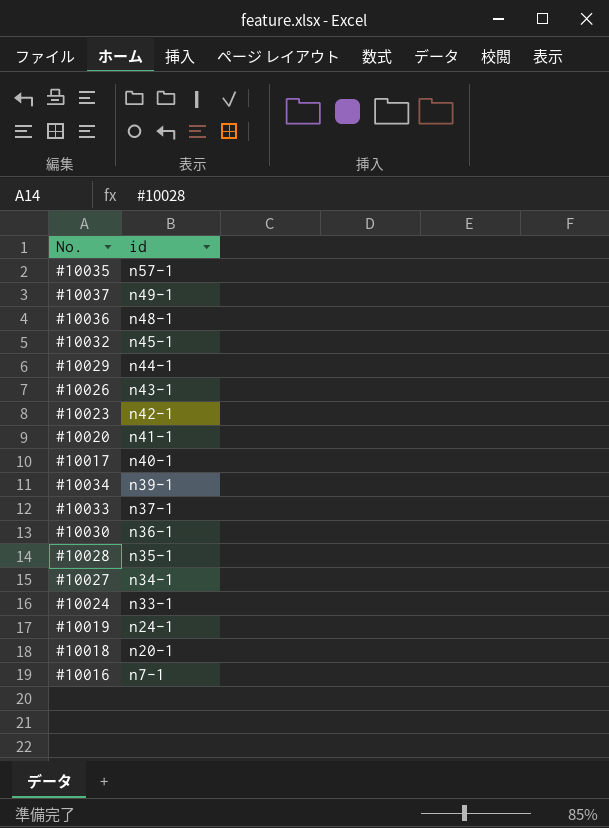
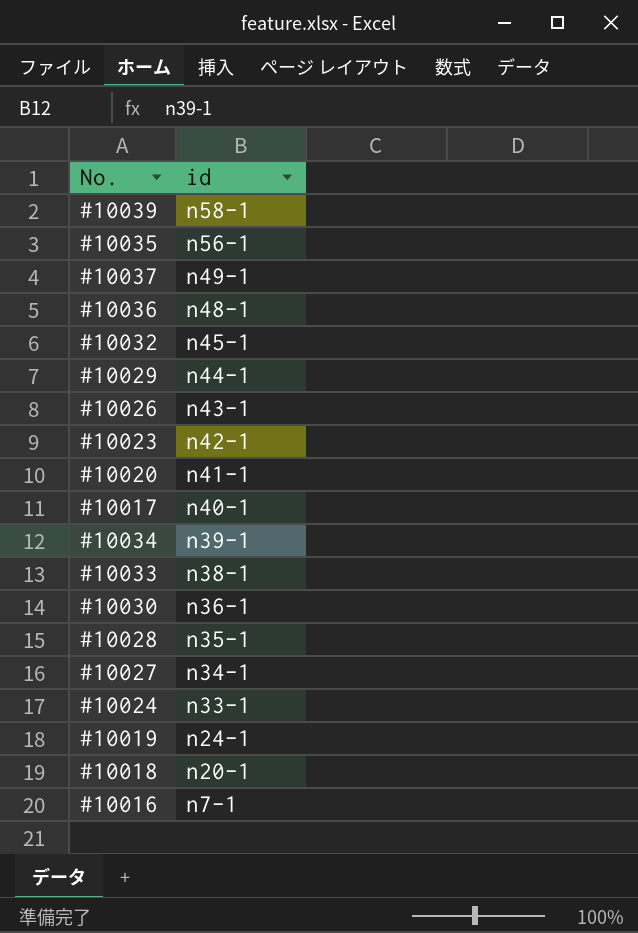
row #10039: none -> n58-1
#10035 | id: n57-1 -> n56-1
#10033 | id: n37-1 -> n38-1

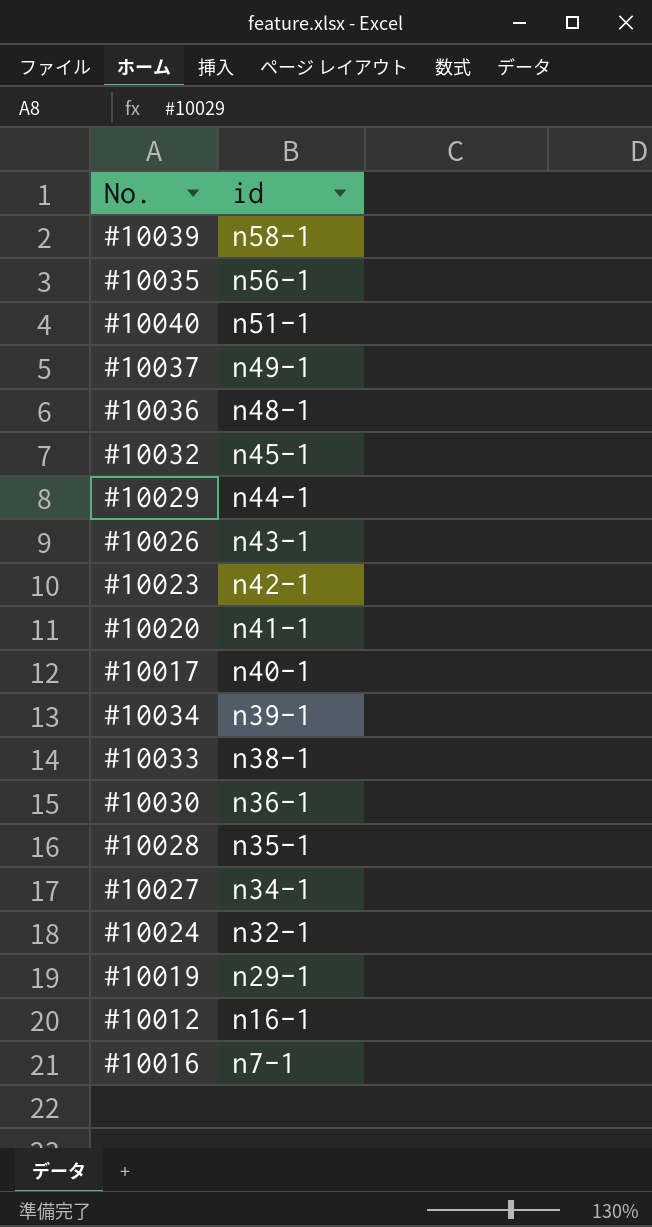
row #10018: n20-1 -> none
row #10040: none -> n51-1
#10024 | id: n33-1 -> n32-1
#10019 | id: n24-1 -> n29-1
row #10012: none -> n16-1

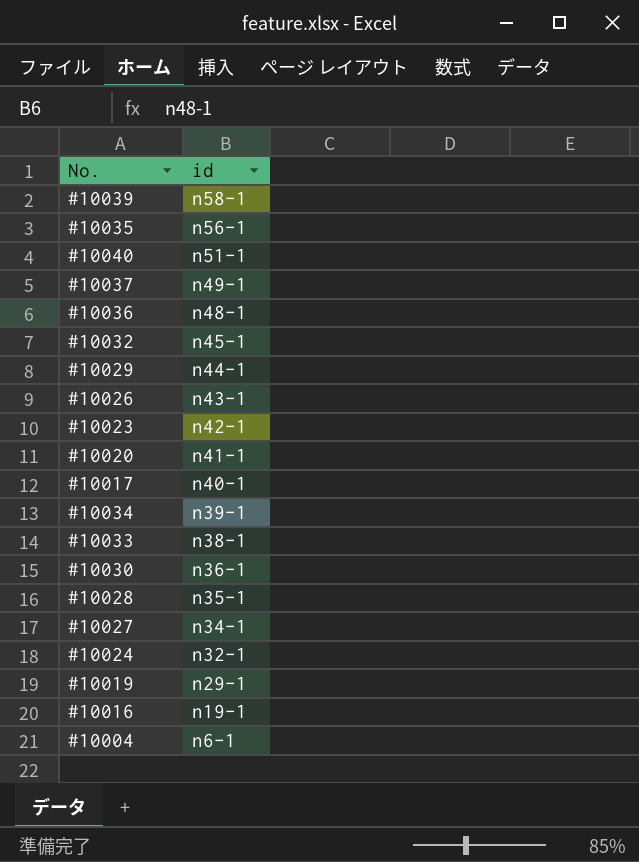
row #10012: n16-1 -> none
#10016 | id: n7-1 -> n19-1
row #10004: none -> n6-1

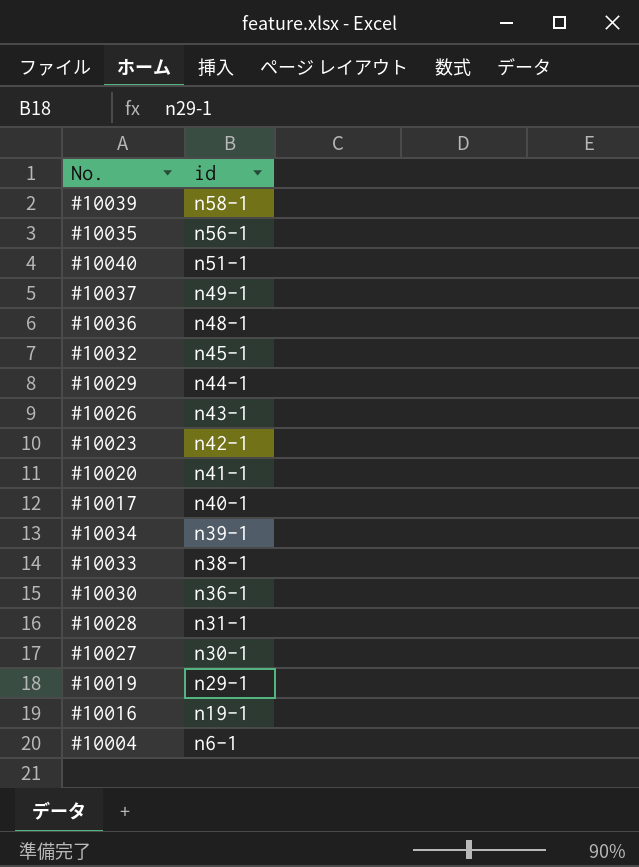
row #10024: n32-1 -> none
#10028 | id: n35-1 -> n31-1
#10027 | id: n34-1 -> n30-1

